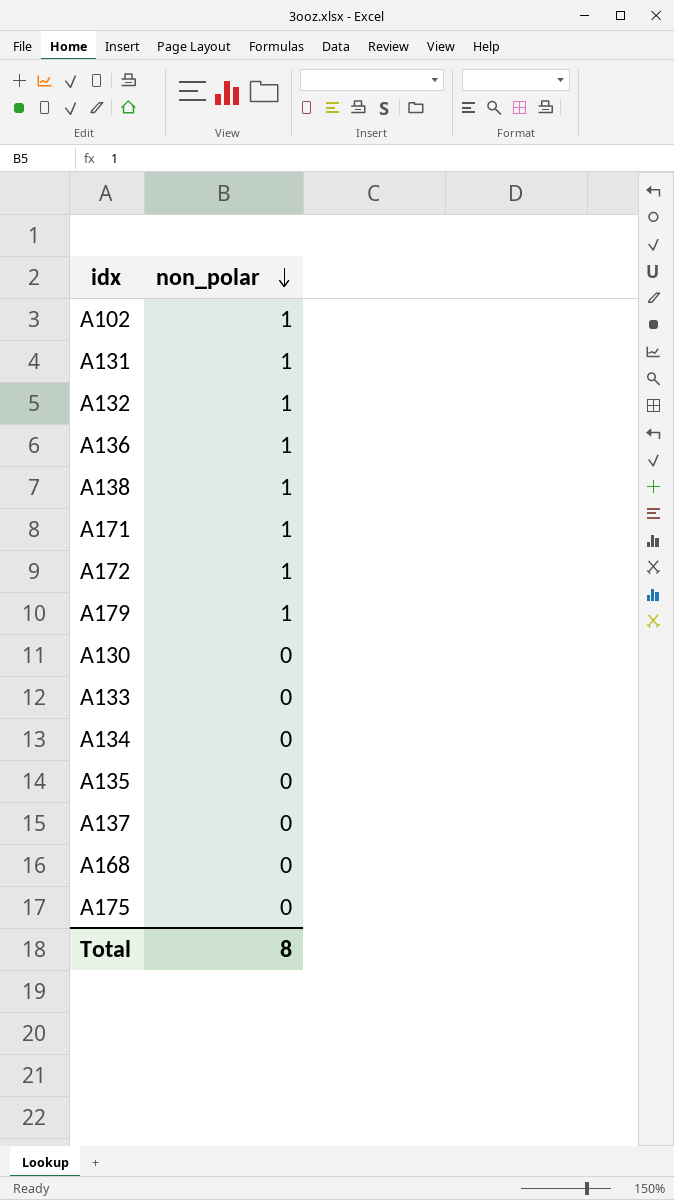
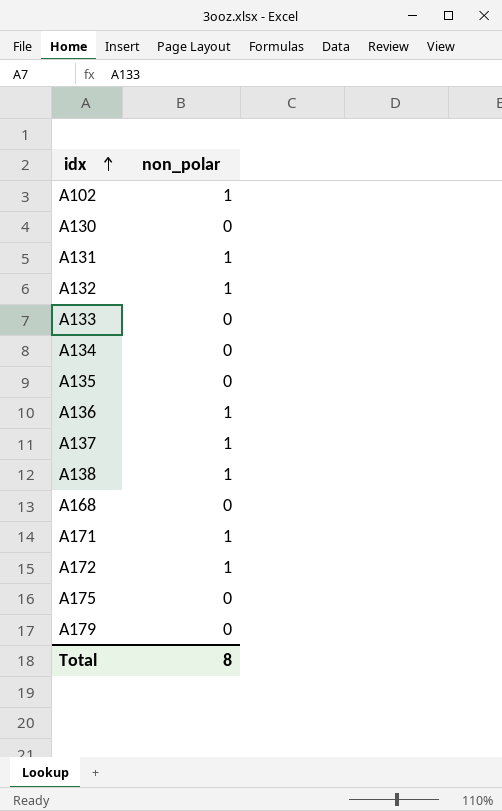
row order: non_polar descending -> idx ascending
A137 | non_polar: 0 -> 1
A179 | non_polar: 1 -> 0

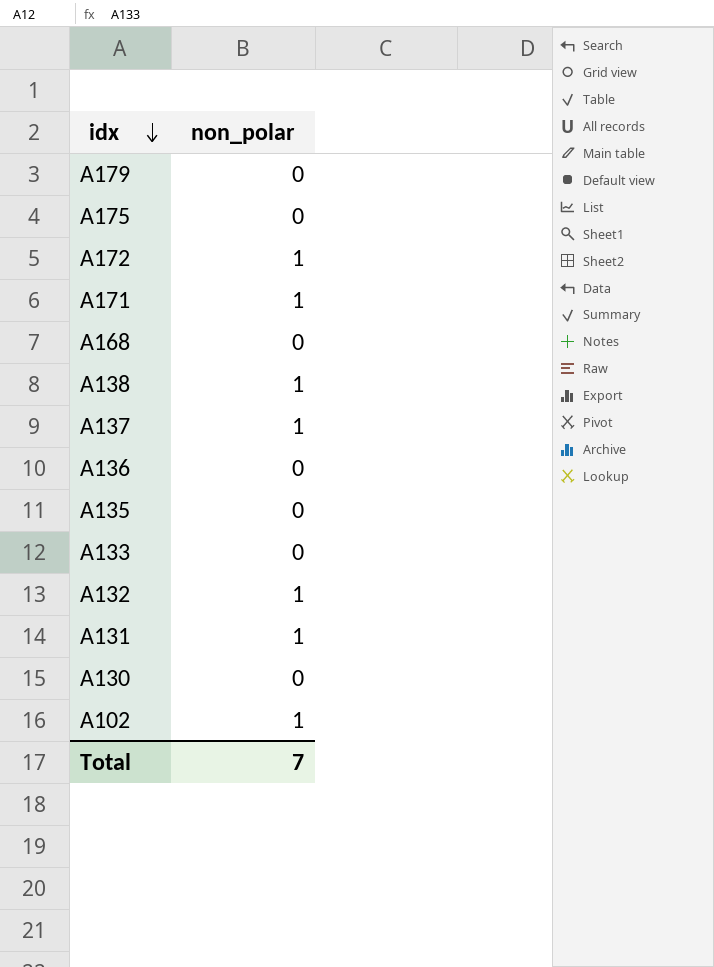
row order: idx ascending -> idx descending
row A134: 0 -> none
A136 | non_polar: 1 -> 0
Total | non_polar: 8 -> 7

